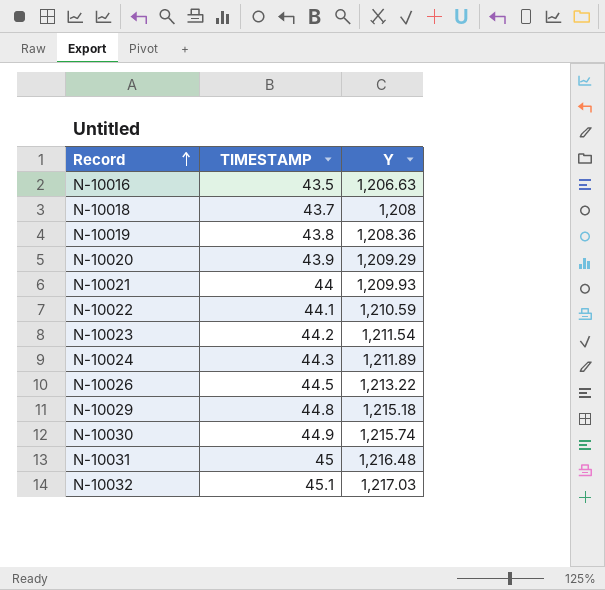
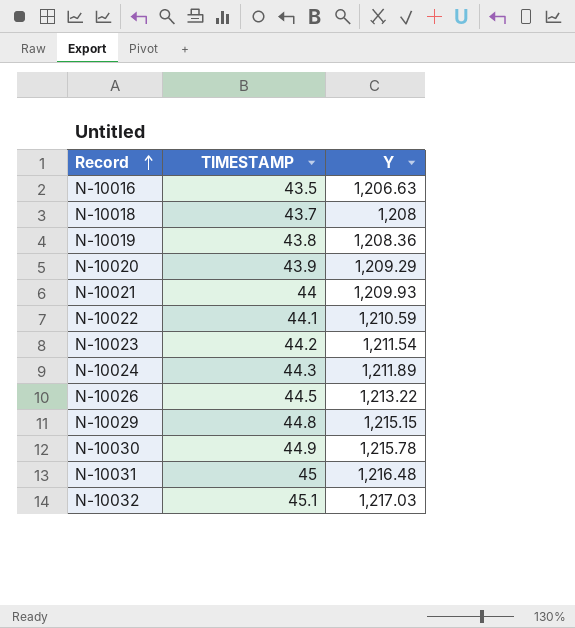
N-10029 | Y: 1,215.18 -> 1,215.15
N-10030 | Y: 1,215.74 -> 1,215.78

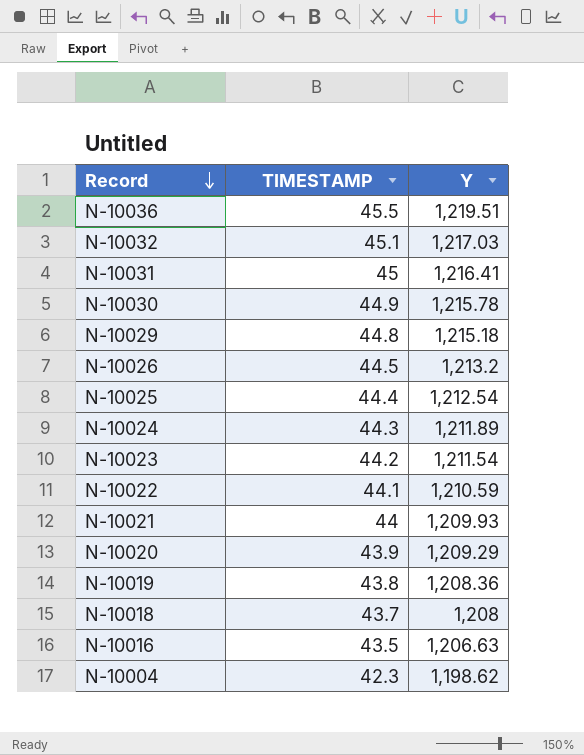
row order: Record ascending -> Record descending
row N-10036: none -> 45.5 | 1,219.51
N-10031 | Y: 1,216.48 -> 1,216.41
N-10029 | Y: 1,215.15 -> 1,215.18
N-10026 | Y: 1,213.22 -> 1,213.2
row N-10025: none -> 44.4 | 1,212.54
row N-10004: none -> 42.3 | 1,198.62

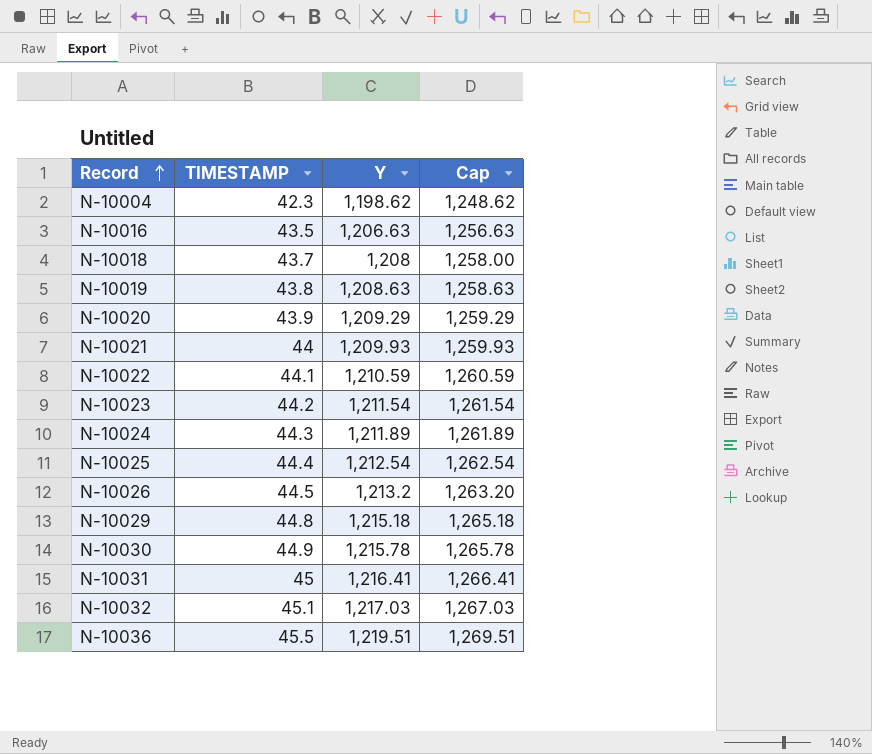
row order: Record descending -> Record ascending
column Cap | formula: none -> [Y] + 50
N-10019 | Y: 1,208.36 -> 1,208.63

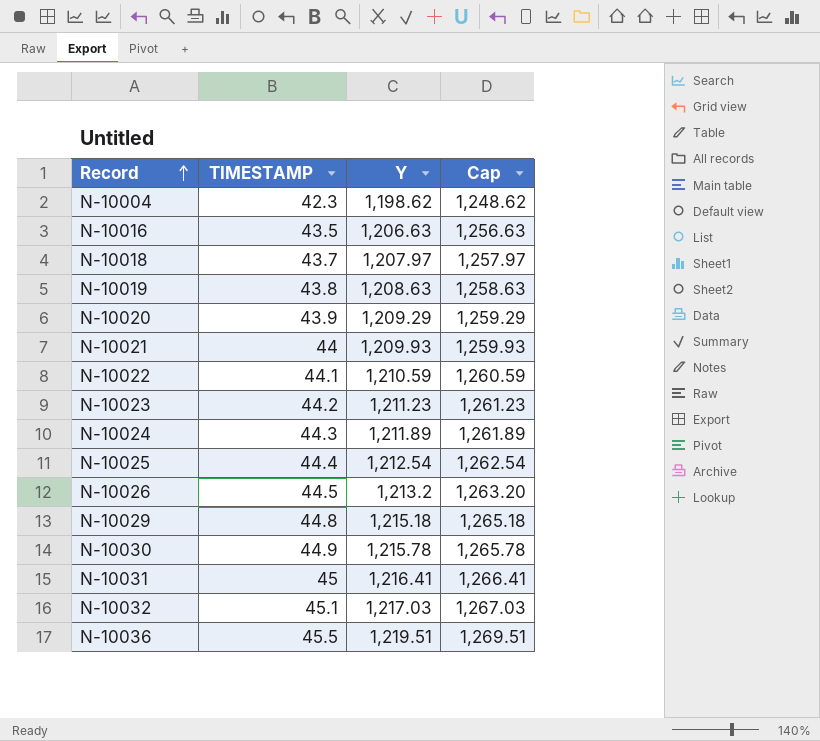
N-10018 | Y: 1,208 -> 1,207.97
N-10018 | Cap: 1,258.00 -> 1,257.97
N-10023 | Y: 1,211.54 -> 1,211.23
N-10023 | Cap: 1,261.54 -> 1,261.23

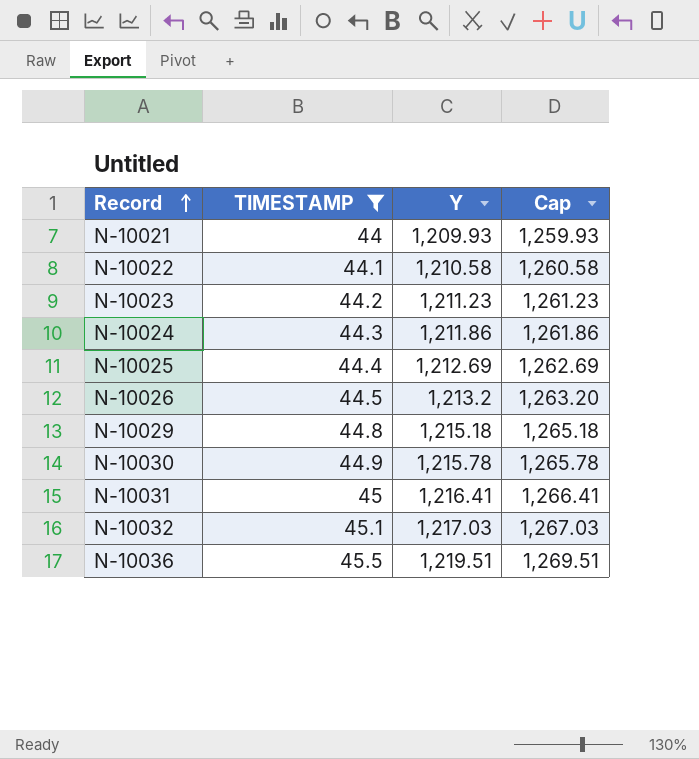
filter: none -> TIMESTAMP >= 44
N-10022 | Y: 1,210.59 -> 1,210.58
N-10022 | Cap: 1,260.59 -> 1,260.58
N-10024 | Y: 1,211.89 -> 1,211.86
N-10024 | Cap: 1,261.89 -> 1,261.86
N-10025 | Y: 1,212.54 -> 1,212.69
N-10025 | Cap: 1,262.54 -> 1,262.69

